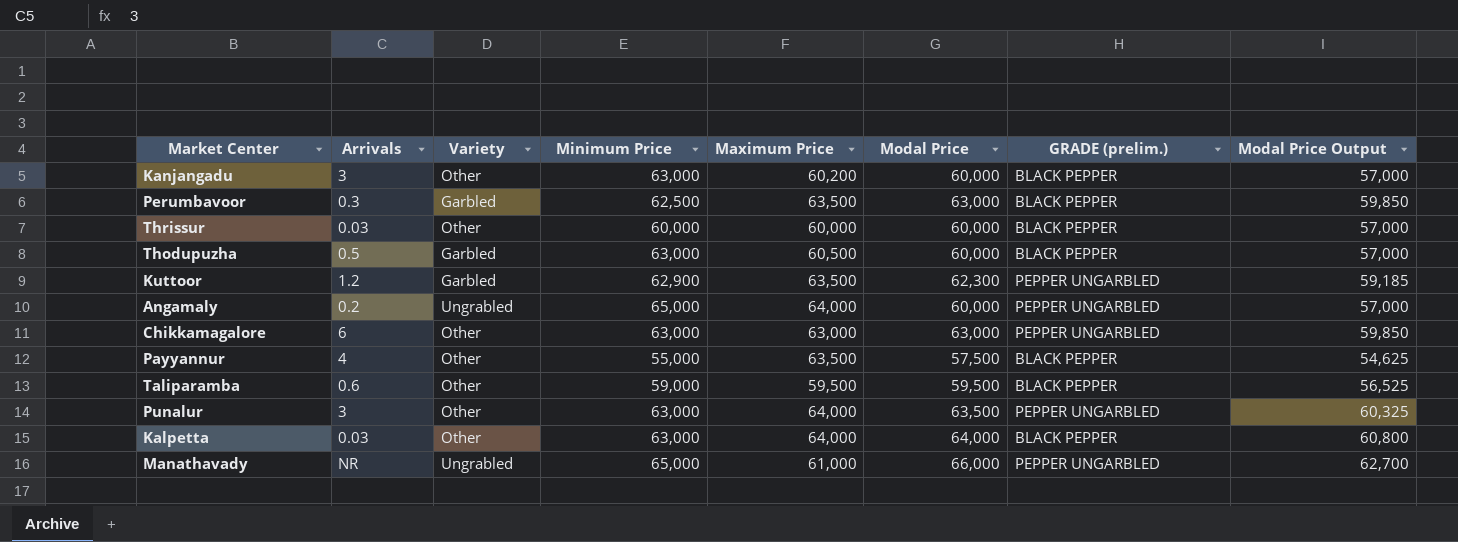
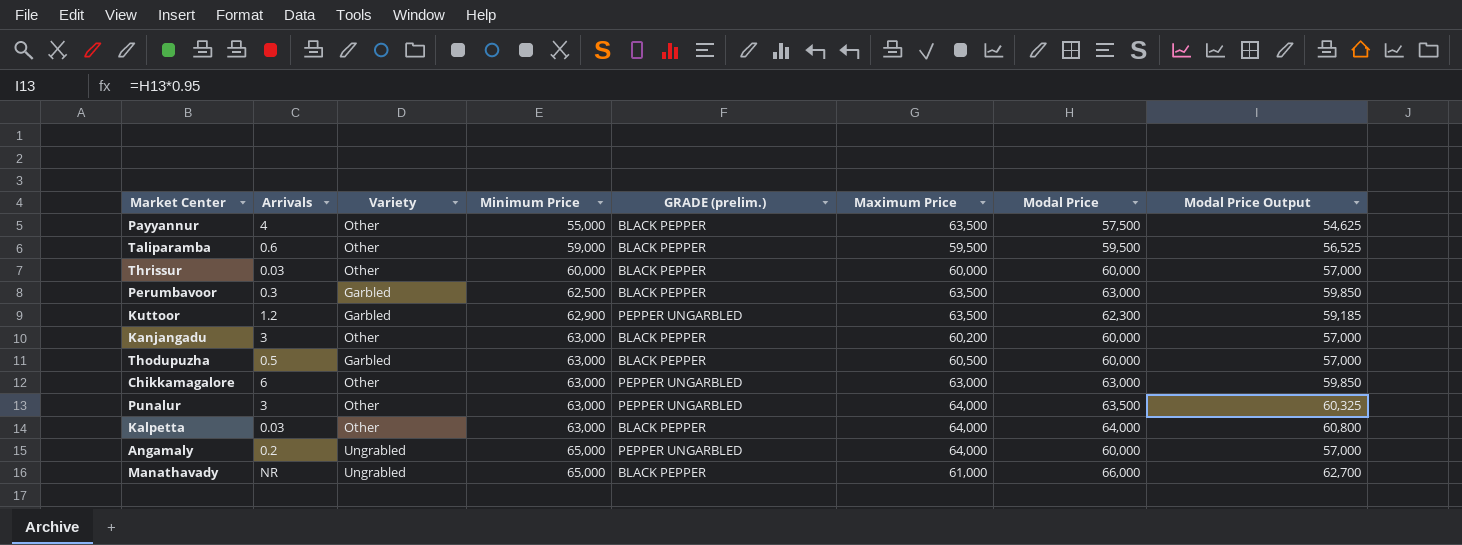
row order: none -> Minimum Price ascending
column GRADE (prelim.) | position: 7 -> 5
Manathavady | GRADE (prelim.): PEPPER UNGARBLED -> BLACK PEPPER

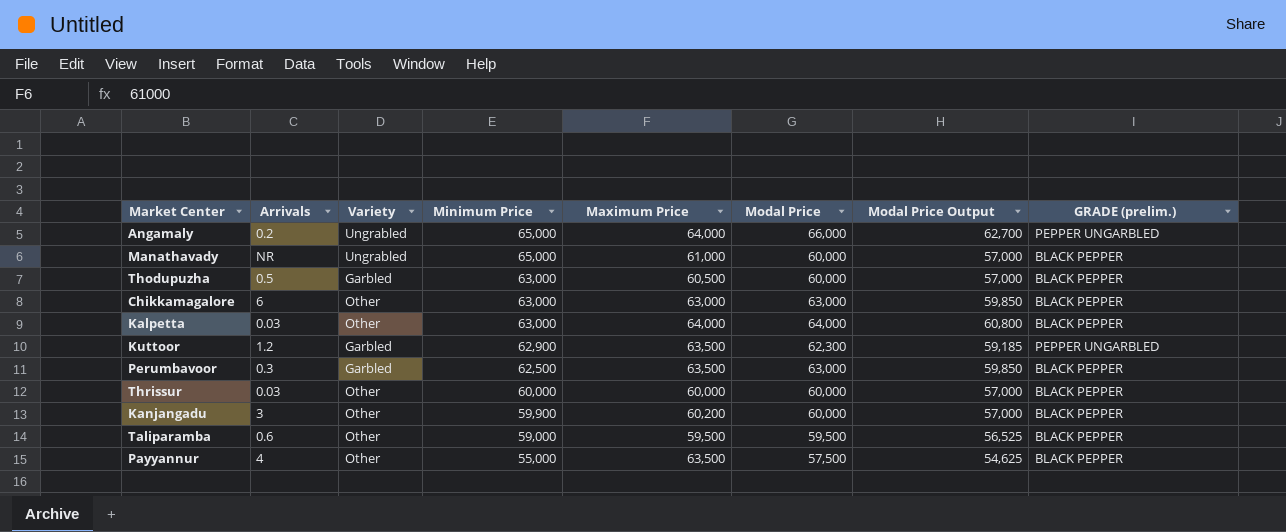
row order: Minimum Price ascending -> Minimum Price descending
column GRADE (prelim.) | position: 5 -> 8
row Punalur: 3 | Other | 63,000 | PEPPER UNGARBLED | 64,000 | 63,500 | 60,325 -> none
Angamaly | Modal Price: 60,000 -> 66,000
Angamaly | Modal Price Output: 57,000 -> 62,700
Manathavady | Modal Price: 66,000 -> 60,000
Manathavady | Modal Price Output: 62,700 -> 57,000
Chikkamagalore | GRADE (prelim.): PEPPER UNGARBLED -> BLACK PEPPER
Kanjangadu | Minimum Price: 63,000 -> 59,900

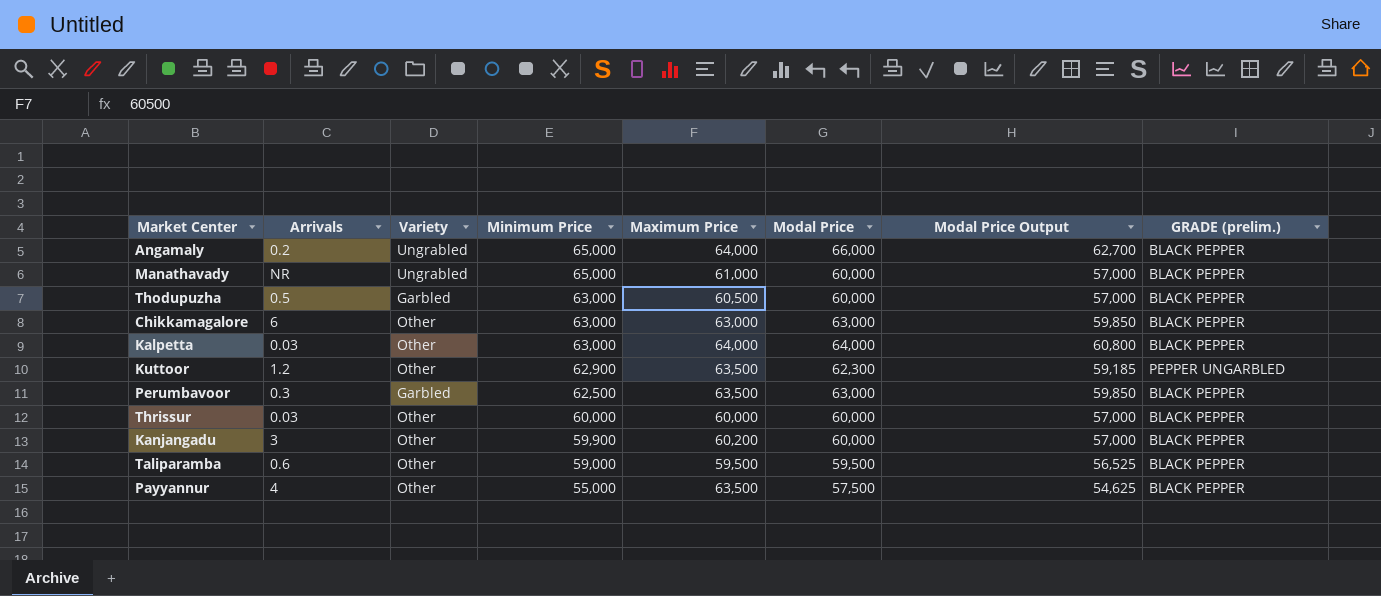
Angamaly | GRADE (prelim.): PEPPER UNGARBLED -> BLACK PEPPER
Kuttoor | Variety: Garbled -> Other

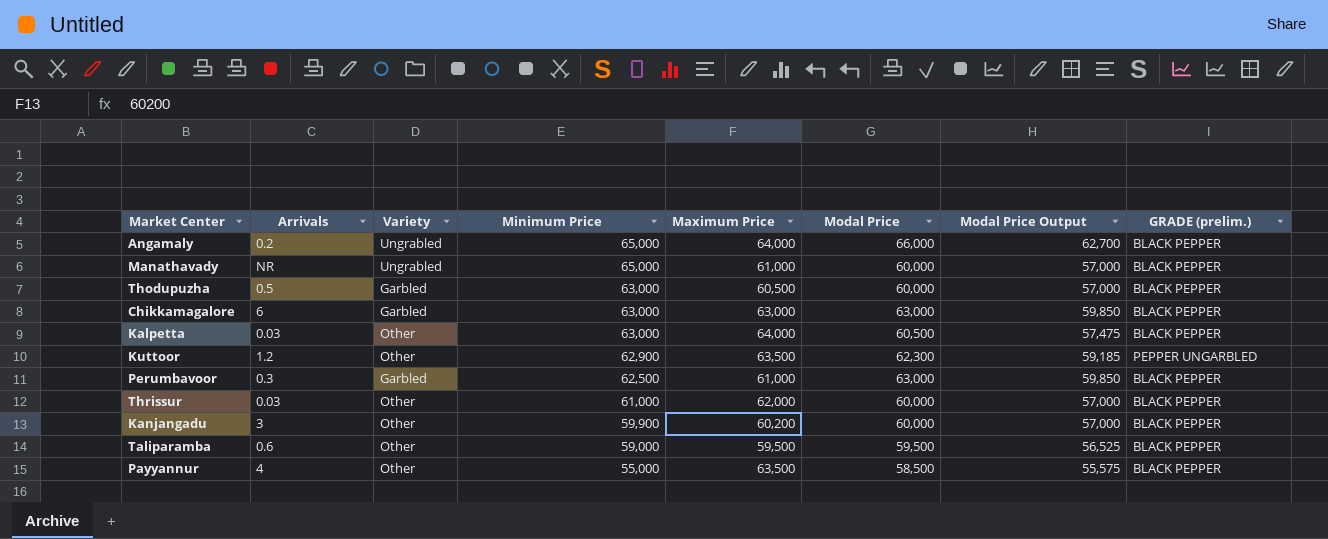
Chikkamagalore | Variety: Other -> Garbled
Kalpetta | Modal Price: 64,000 -> 60,500
Kalpetta | Modal Price Output: 60,800 -> 57,475
Perumbavoor | Maximum Price: 63,500 -> 61,000
Thrissur | Minimum Price: 60,000 -> 61,000
Thrissur | Maximum Price: 60,000 -> 62,000
Payyannur | Modal Price: 57,500 -> 58,500
Payyannur | Modal Price Output: 54,625 -> 55,575

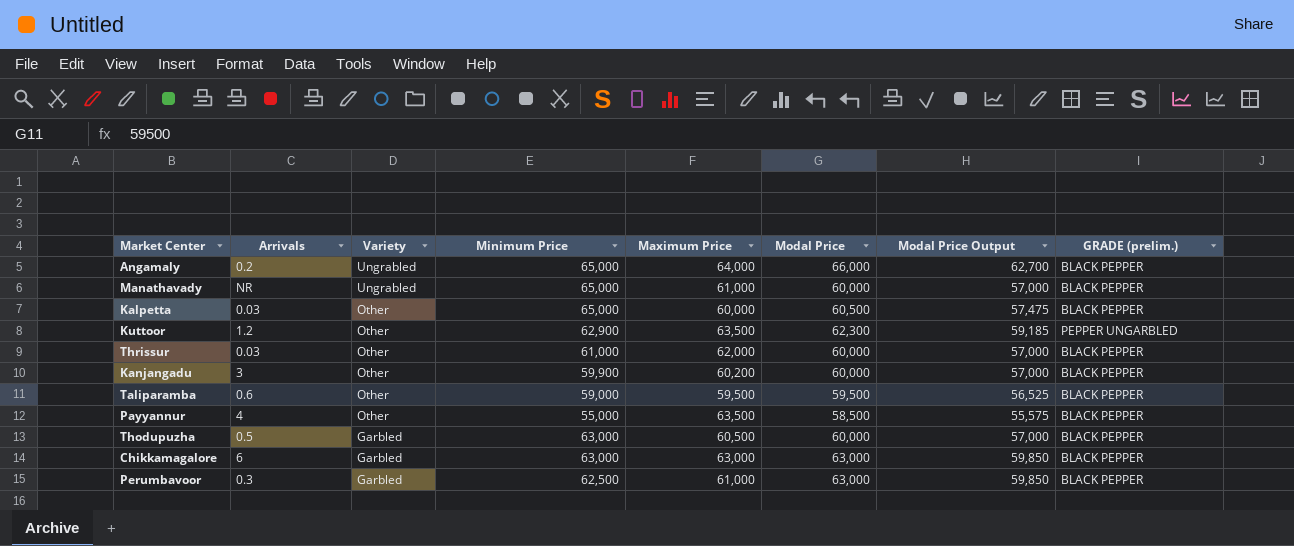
row order: Minimum Price descending -> Variety descending
Kalpetta | Minimum Price: 63,000 -> 65,000
Kalpetta | Maximum Price: 64,000 -> 60,000

